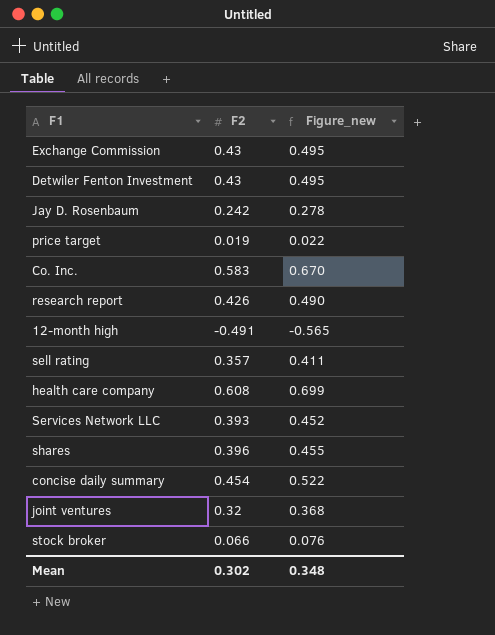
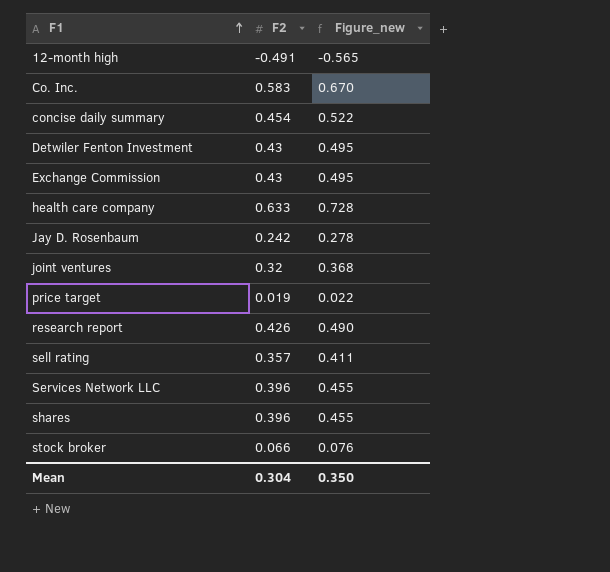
row order: none -> F1 ascending
health care company | F2: 0.608 -> 0.633
health care company | Figure_new: 0.699 -> 0.728
Services Network LLC | F2: 0.393 -> 0.396
Services Network LLC | Figure_new: 0.452 -> 0.455
Mean | F2: 0.302 -> 0.304
Mean | Figure_new: 0.348 -> 0.350

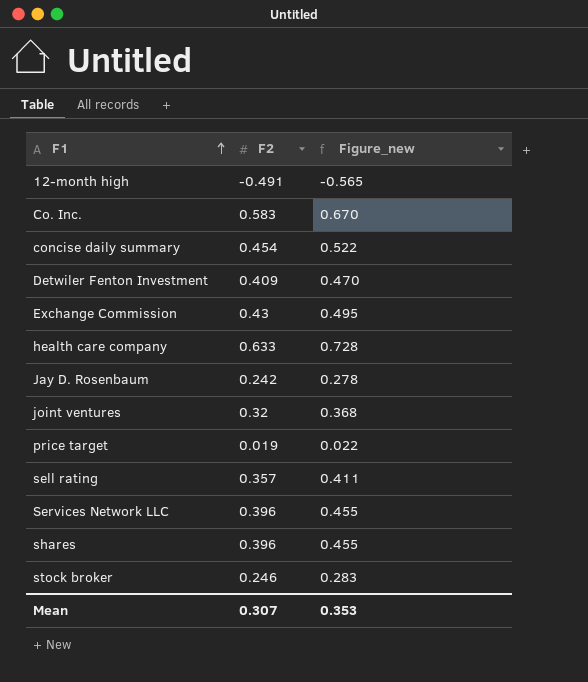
row research report: 0.426 | 0.490 -> none
Detwiler Fenton Investment | F2: 0.43 -> 0.409
Detwiler Fenton Investment | Figure_new: 0.495 -> 0.470
stock broker | F2: 0.066 -> 0.246
stock broker | Figure_new: 0.076 -> 0.283
Mean | F2: 0.304 -> 0.307
Mean | Figure_new: 0.350 -> 0.353

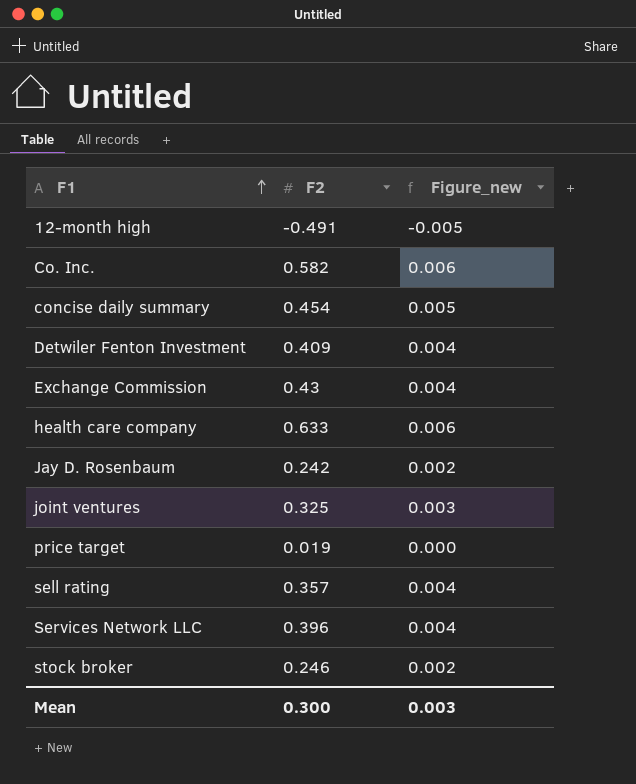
column Figure_new | formula: [F2] * 1.15 -> [F2] * 0.01
row shares: 0.396 | 0.455 -> none
Co. Inc. | F2: 0.583 -> 0.582
joint ventures | F2: 0.32 -> 0.325
Mean | F2: 0.307 -> 0.300
Mean | Figure_new: 0.353 -> 0.003

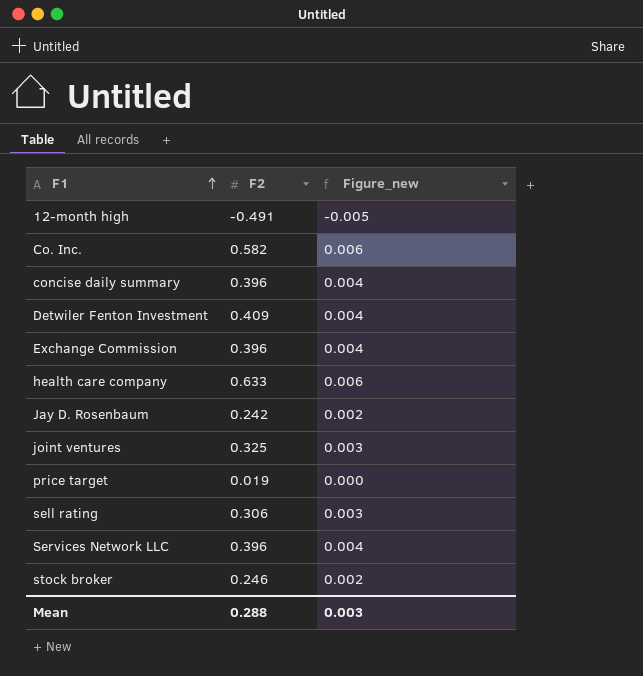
concise daily summary | F2: 0.454 -> 0.396
concise daily summary | Figure_new: 0.005 -> 0.004
Exchange Commission | F2: 0.43 -> 0.396
sell rating | F2: 0.357 -> 0.306
sell rating | Figure_new: 0.004 -> 0.003
Mean | F2: 0.300 -> 0.288

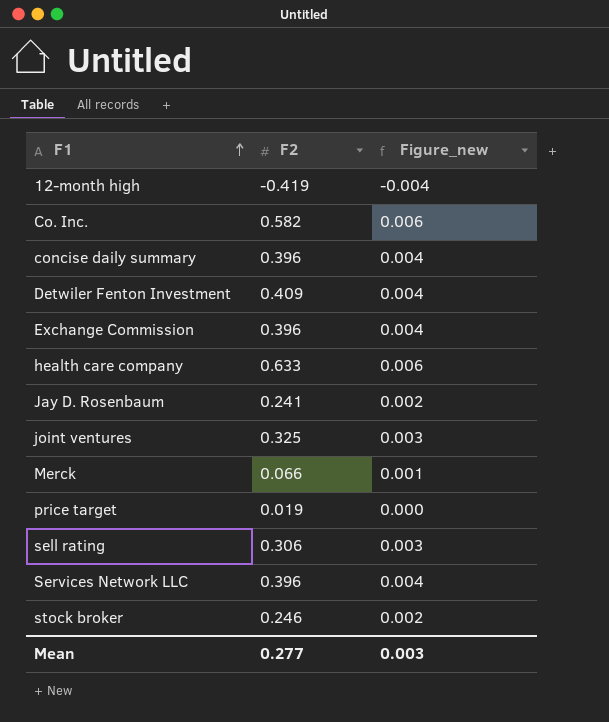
12-month high | F2: -0.491 -> -0.419
12-month high | Figure_new: -0.005 -> -0.004
Jay D. Rosenbaum | F2: 0.242 -> 0.241
row Merck: none -> 0.066 | 0.001
Mean | F2: 0.288 -> 0.277

